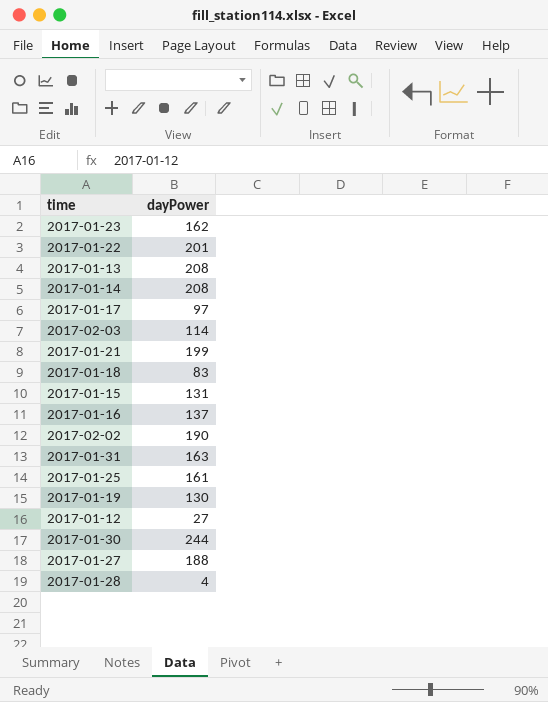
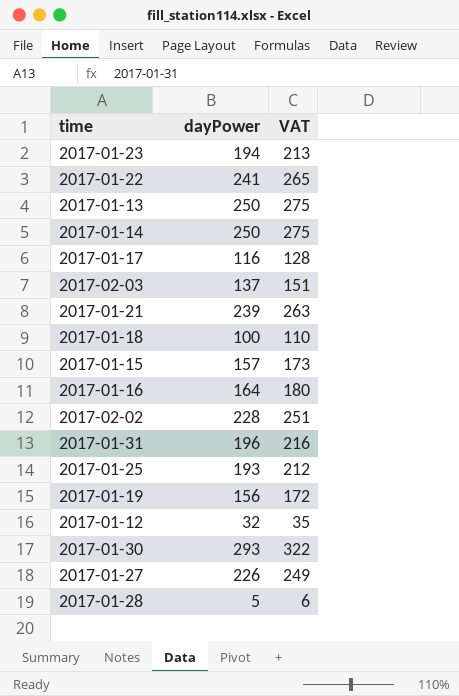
column VAT | formula: none -> [dayPower] * 1.1
2017-01-23 | dayPower: 162 -> 194
2017-01-22 | dayPower: 201 -> 241
2017-01-13 | dayPower: 208 -> 250
2017-01-14 | dayPower: 208 -> 250
2017-01-17 | dayPower: 97 -> 116
2017-02-03 | dayPower: 114 -> 137
2017-01-21 | dayPower: 199 -> 239
2017-01-18 | dayPower: 83 -> 100
2017-01-15 | dayPower: 131 -> 157
2017-01-16 | dayPower: 137 -> 164
2017-02-02 | dayPower: 190 -> 228
2017-01-31 | dayPower: 163 -> 196
2017-01-25 | dayPower: 161 -> 193
2017-01-19 | dayPower: 130 -> 156
2017-01-12 | dayPower: 27 -> 32
2017-01-30 | dayPower: 244 -> 293
2017-01-27 | dayPower: 188 -> 226
2017-01-28 | dayPower: 4 -> 5

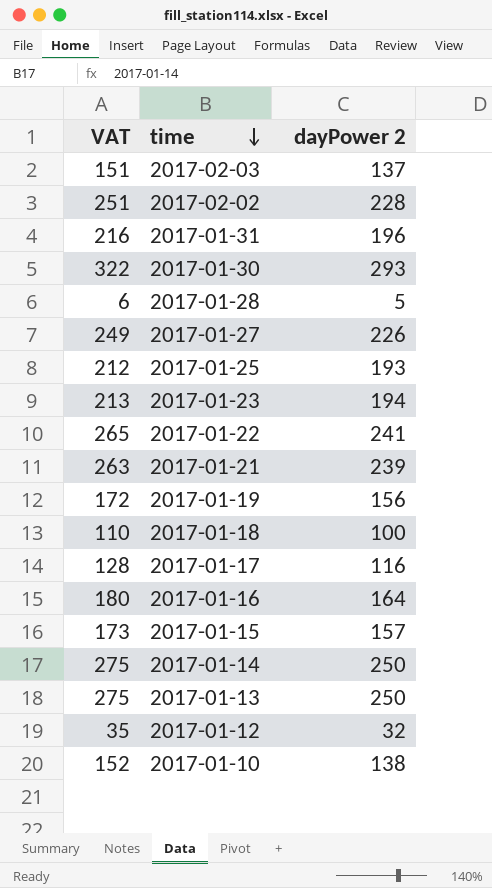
row order: none -> time descending
column VAT | position: 3 -> 1
column name: dayPower -> dayPower 2
row 2017-01-10: none -> 152 | 138

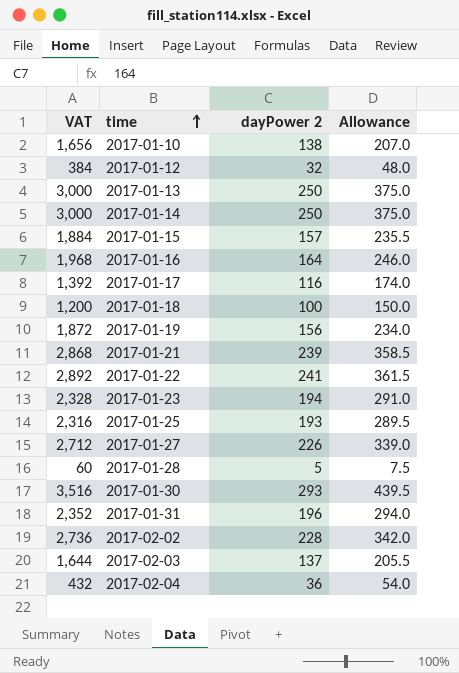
row order: time descending -> time ascending
column VAT | formula: [dayPower 2] * 1.1 -> [dayPower 2] * 12
column Allowance | formula: none -> [dayPower 2] * 1.5
row 2017-02-04: none -> 432 | 36 | 54.0

